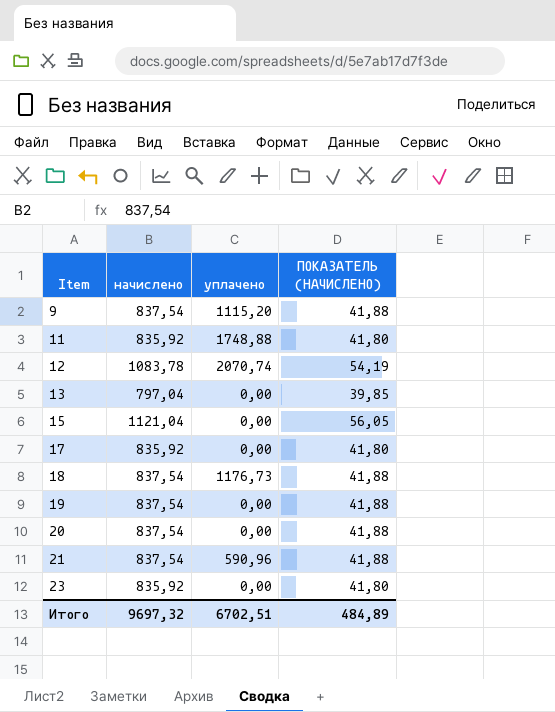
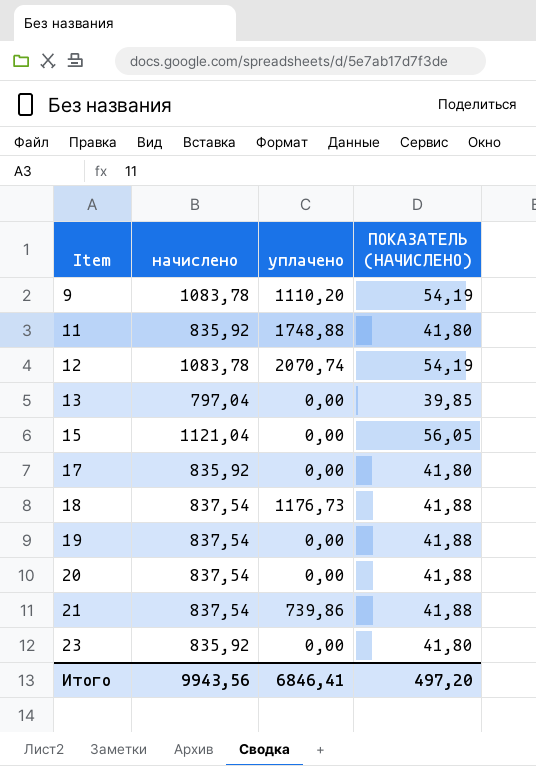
9 | начислено: 837,54 -> 1083,78
9 | уплачено: 1115,20 -> 1110,20
9 | ПОКАЗАТЕЛЬ (НАЧИСЛЕНО): 41,88 -> 54,19
21 | уплачено: 590,96 -> 739,86
Итого | начислено: 9697,32 -> 9943,56
Итого | уплачено: 6702,51 -> 6846,41
Итого | ПОКАЗАТЕЛЬ (НАЧИСЛЕНО): 484,89 -> 497,20

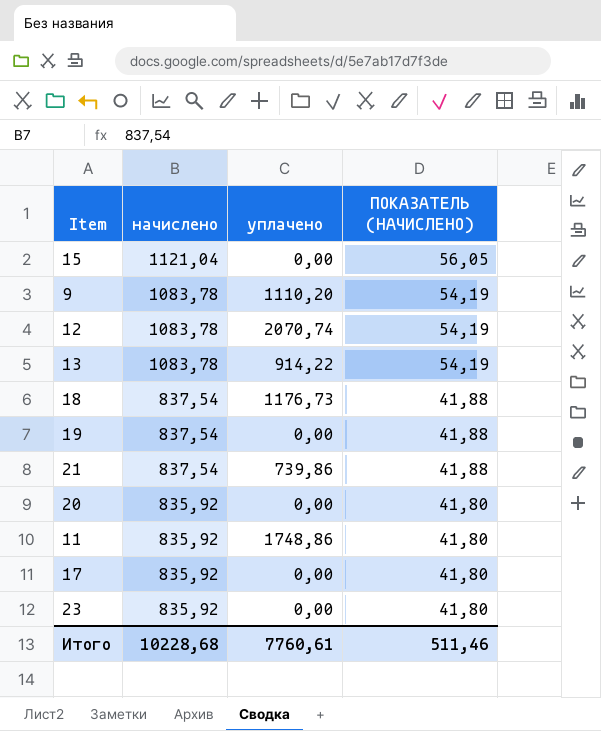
row order: Item ascending -> начислено descending
13 | начислено: 797,04 -> 1083,78
13 | уплачено: 0,00 -> 914,22
13 | ПОКАЗАТЕЛЬ (НАЧИСЛЕНО): 39,85 -> 54,19
20 | начислено: 837,54 -> 835,92
20 | ПОКАЗАТЕЛЬ (НАЧИСЛЕНО): 41,88 -> 41,80
11 | уплачено: 1748,88 -> 1748,86
Итого | начислено: 9943,56 -> 10228,68
Итого | уплачено: 6846,41 -> 7760,61
Итого | ПОКАЗАТЕЛЬ (НАЧИСЛЕНО): 497,20 -> 511,46

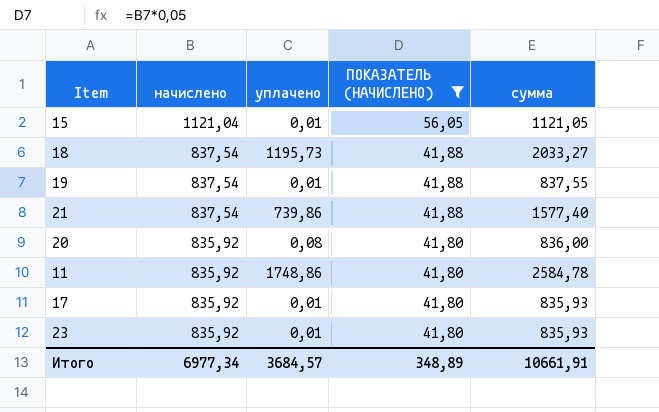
filter: none -> ПОКАЗАТЕЛЬ (НАЧИСЛЕНО) != 54,19
column сумма | formula: none -> [начислено] + [уплачено]
15 | уплачено: 0,00 -> 0,01
18 | уплачено: 1176,73 -> 1195,73
19 | уплачено: 0,00 -> 0,01
20 | уплачено: 0,00 -> 0,08
17 | уплачено: 0,00 -> 0,01
23 | уплачено: 0,00 -> 0,01
Итого | начислено: 10228,68 -> 6977,34
Итого | уплачено: 7760,61 -> 3684,57
Итого | ПОКАЗАТЕЛЬ (НАЧИСЛЕНО): 511,46 -> 348,89

